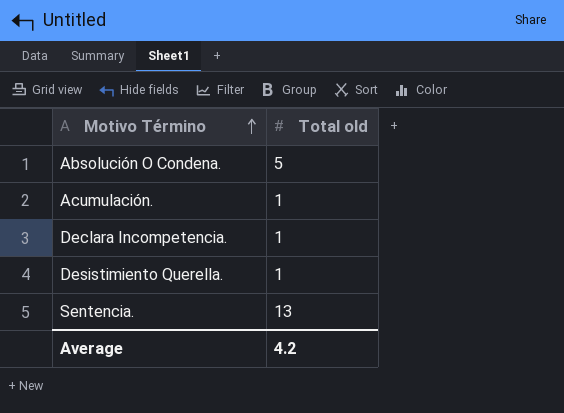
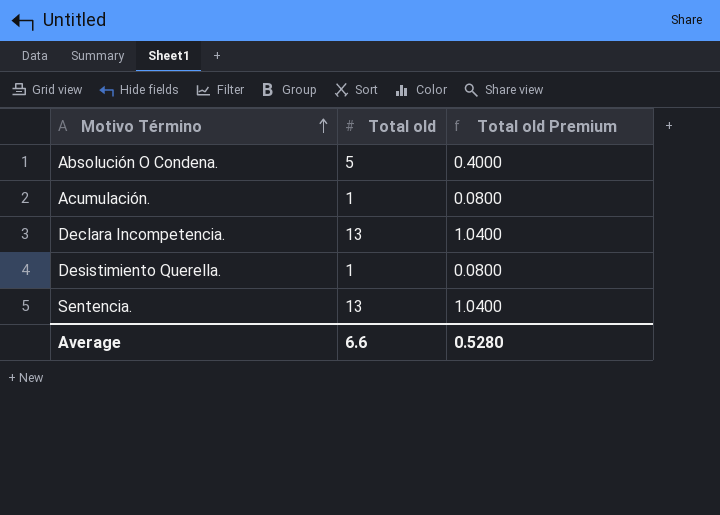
column Total old Premium | formula: none -> [Total old] * 0.08
Declara Incompetencia. | Total old: 1 -> 13
Average | Total old: 4.2 -> 6.6

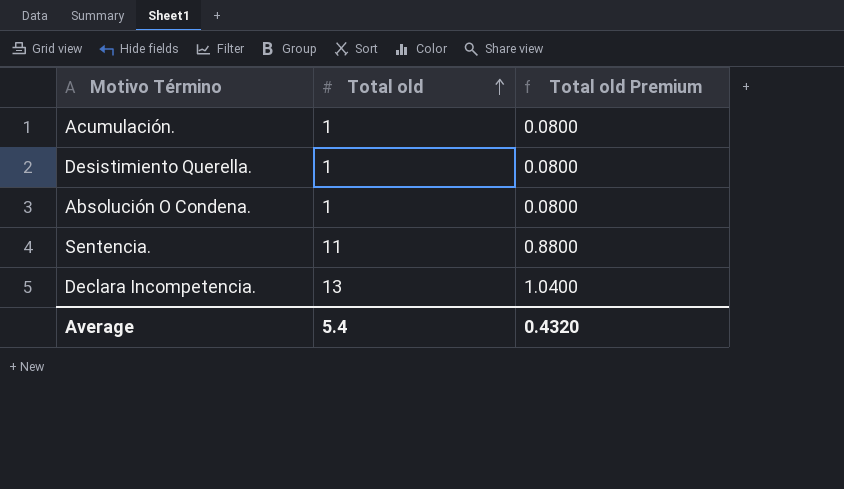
row order: Motivo Término ascending -> Total old ascending
Absolución O Condena. | Total old: 5 -> 1
Absolución O Condena. | Total old Premium: 0.4000 -> 0.0800
Sentencia. | Total old: 13 -> 11
Sentencia. | Total old Premium: 1.0400 -> 0.8800
Average | Total old: 6.6 -> 5.4
Average | Total old Premium: 0.5280 -> 0.4320

